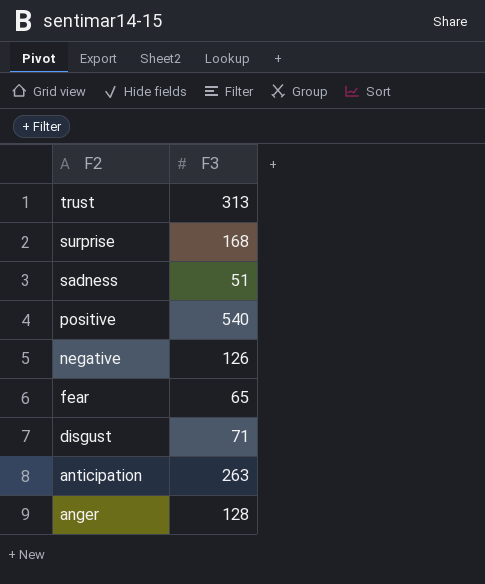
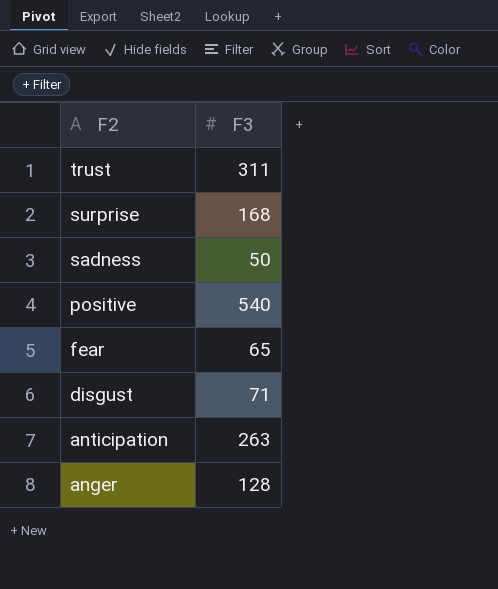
row negative: 126 -> none
trust | F3: 313 -> 311
sadness | F3: 51 -> 50

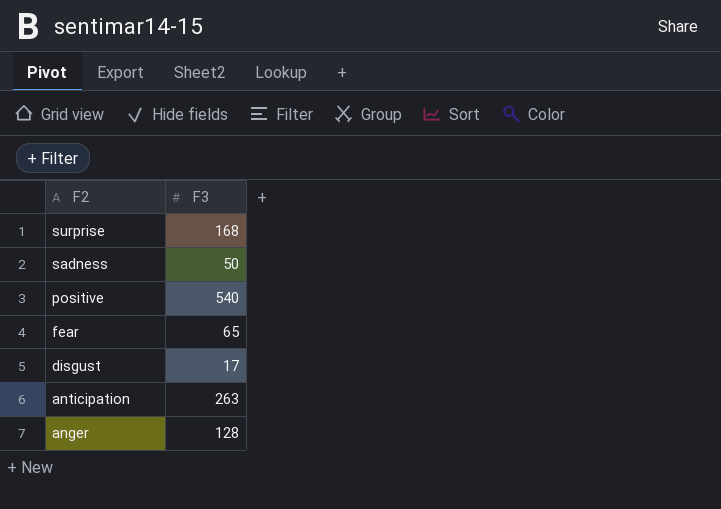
row trust: 311 -> none
disgust | F3: 71 -> 17

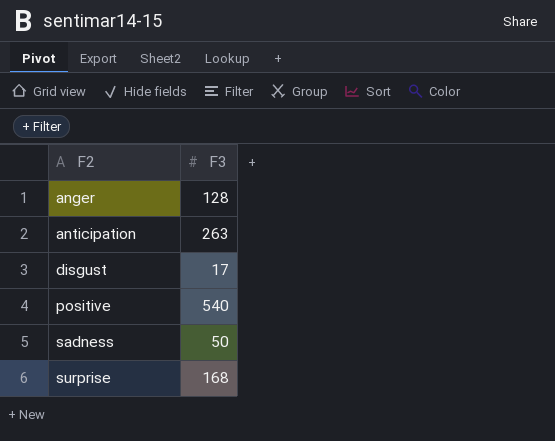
row order: F2 descending -> F2 ascending
row fear: 65 -> none

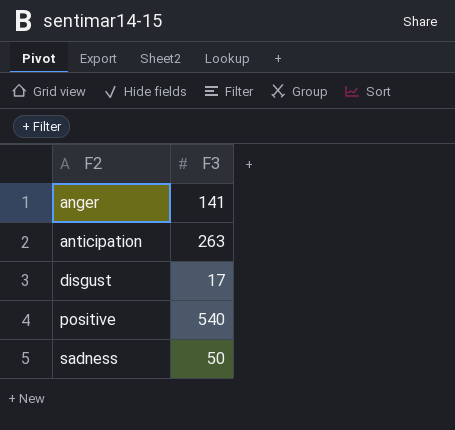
row surprise: 168 -> none
anger | F3: 128 -> 141

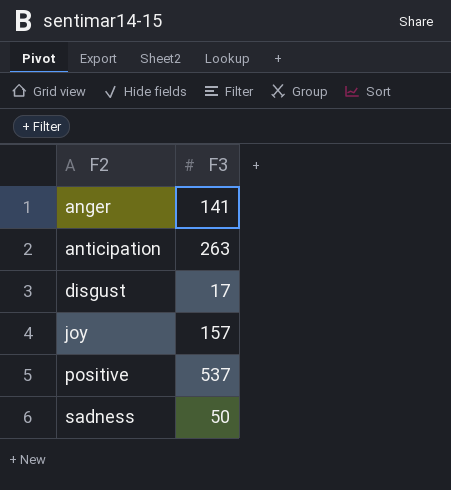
row joy: none -> 157
positive | F3: 540 -> 537

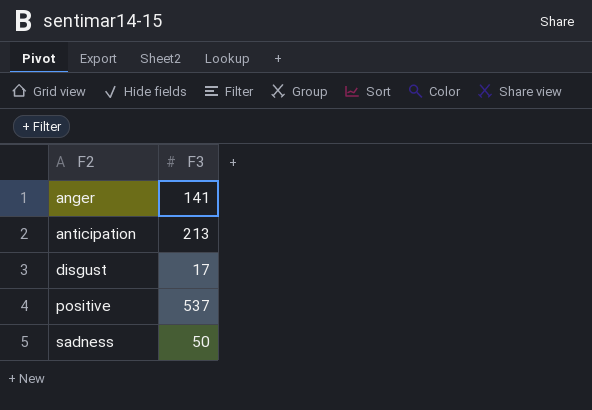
row joy: 157 -> none
anticipation | F3: 263 -> 213

